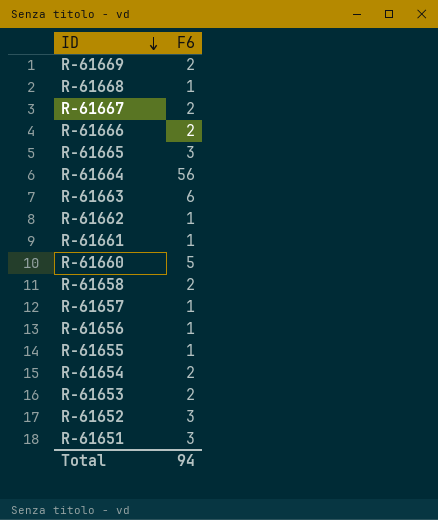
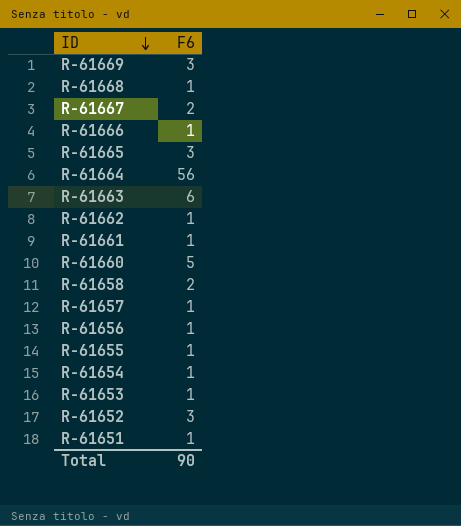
R-61669 | F6: 2 -> 3
R-61666 | F6: 2 -> 1
R-61654 | F6: 2 -> 1
R-61653 | F6: 2 -> 1
R-61651 | F6: 3 -> 1
Total | F6: 94 -> 90

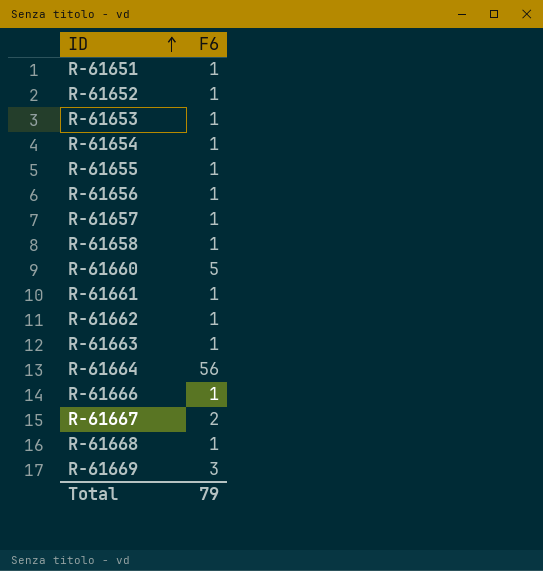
row order: ID descending -> ID ascending
row R-61665: 3 -> none
R-61652 | F6: 3 -> 1
R-61658 | F6: 2 -> 1
R-61663 | F6: 6 -> 1
Total | F6: 90 -> 79

